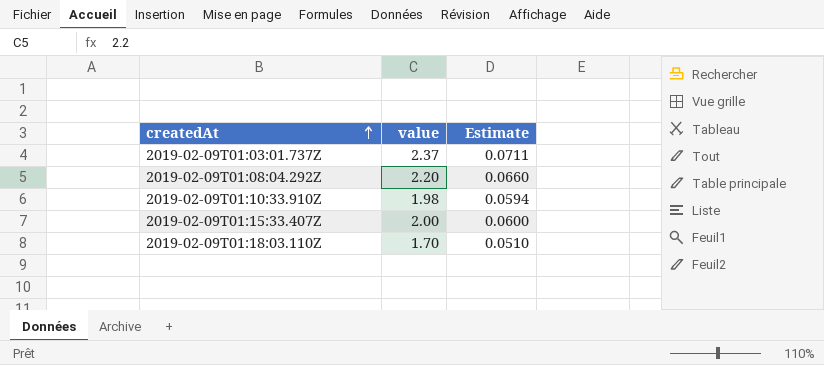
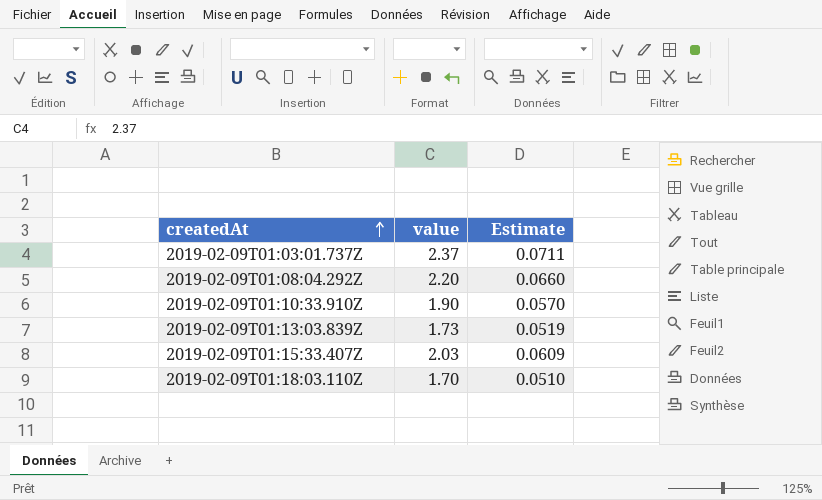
2019-02-09T01:10:33.910Z | value: 1.98 -> 1.90
2019-02-09T01:10:33.910Z | Estimate: 0.0594 -> 0.0570
row 2019-02-09T01:13:03.839Z: none -> 1.73 | 0.0519
2019-02-09T01:15:33.407Z | value: 2.00 -> 2.03
2019-02-09T01:15:33.407Z | Estimate: 0.0600 -> 0.0609

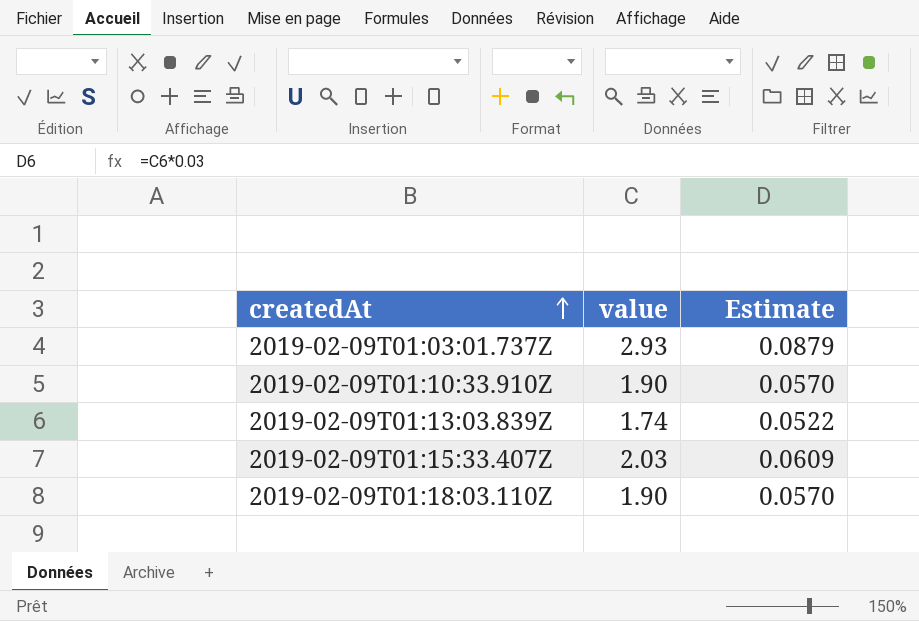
row 2019-02-09T01:08:04.292Z: 2.20 | 0.0660 -> none
2019-02-09T01:03:01.737Z | value: 2.37 -> 2.93
2019-02-09T01:03:01.737Z | Estimate: 0.0711 -> 0.0879
2019-02-09T01:13:03.839Z | value: 1.73 -> 1.74
2019-02-09T01:13:03.839Z | Estimate: 0.0519 -> 0.0522
2019-02-09T01:18:03.110Z | value: 1.70 -> 1.90
2019-02-09T01:18:03.110Z | Estimate: 0.0510 -> 0.0570

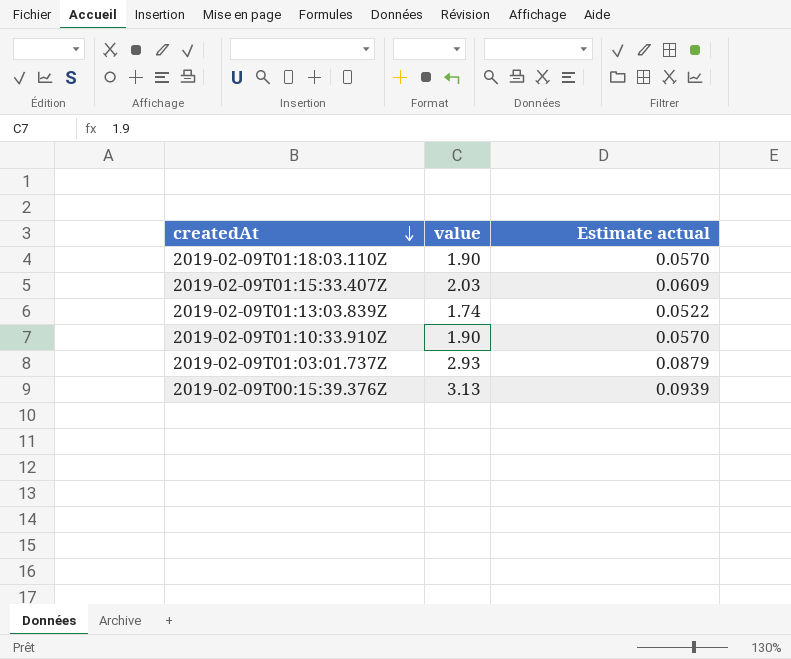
row order: createdAt ascending -> createdAt descending
column name: Estimate -> Estimate actual
row 2019-02-09T00:15:39.376Z: none -> 3.13 | 0.0939

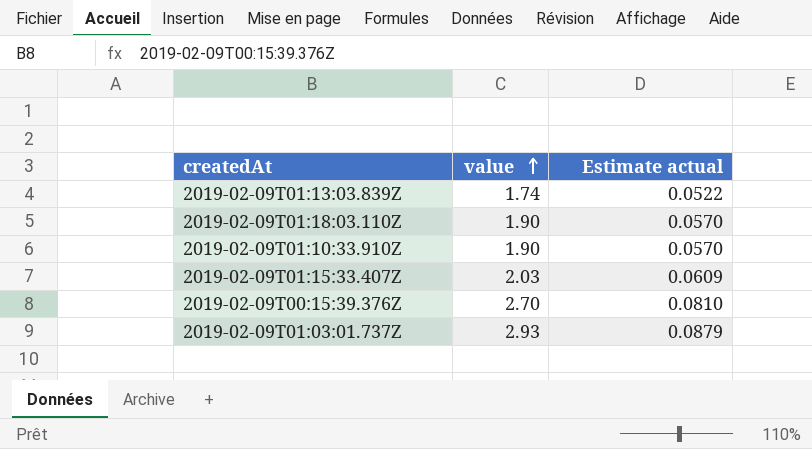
row order: createdAt descending -> value ascending
2019-02-09T00:15:39.376Z | value: 3.13 -> 2.70
2019-02-09T00:15:39.376Z | Estimate actual: 0.0939 -> 0.0810

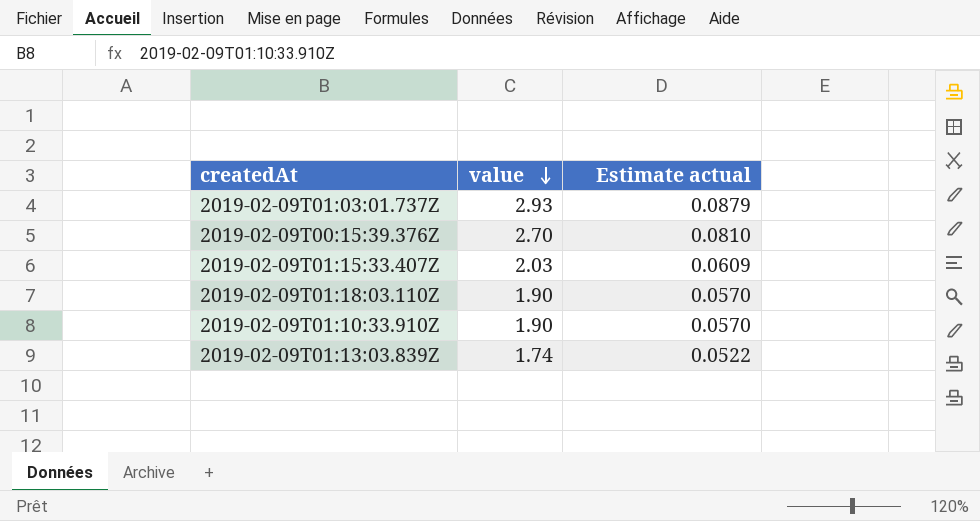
row order: value ascending -> value descending

